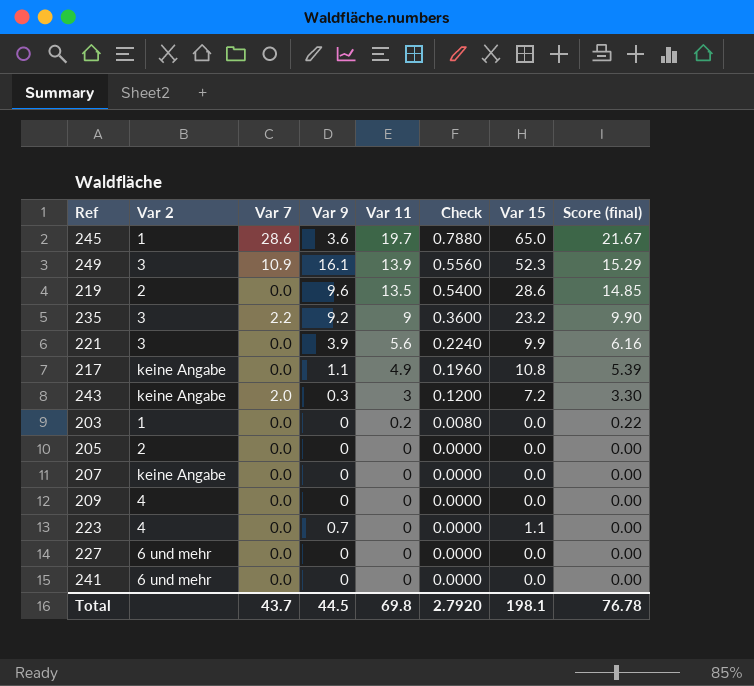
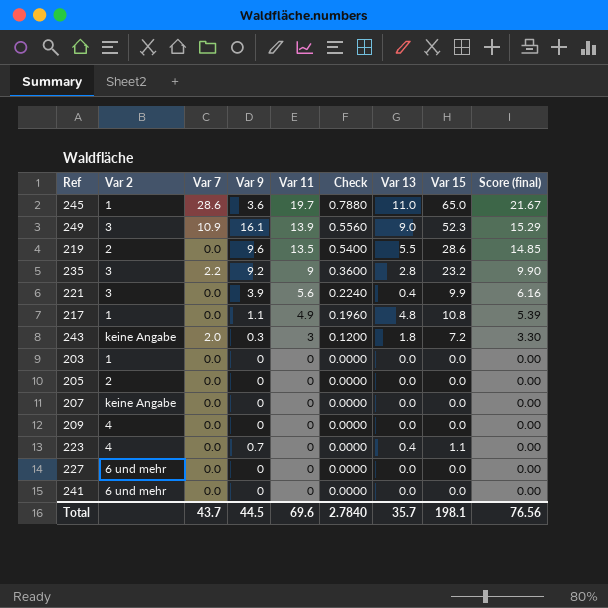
column Var 13 | position: none -> 7
217 | Var 2: keine Angabe -> 1
203 | Var 11: 0.2 -> 0
203 | Check: 0.0080 -> 0.0000
203 | Score (final): 0.22 -> 0.00
Total | Var 11: 69.8 -> 69.6
Total | Check: 2.7920 -> 2.7840
Total | Score (final): 76.78 -> 76.56

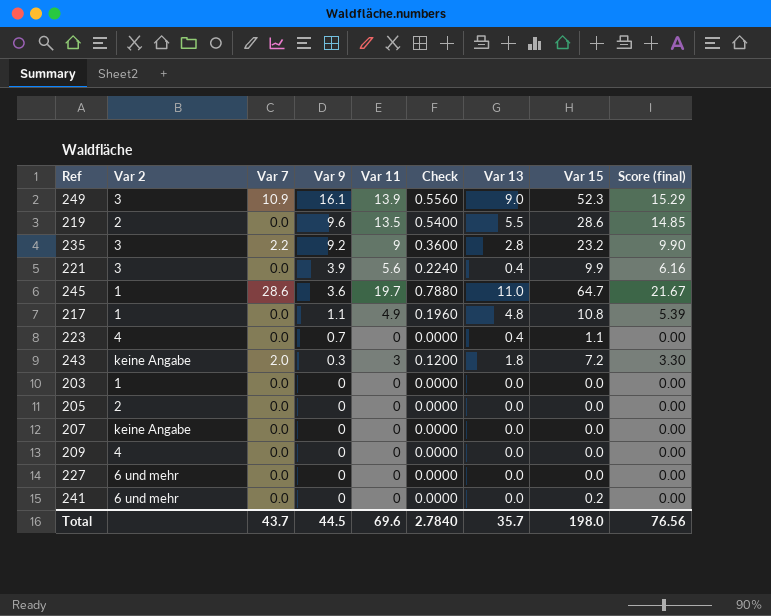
row order: Var 11 descending -> Var 9 descending
245 | Var 15: 65.0 -> 64.7
241 | Var 15: 0.0 -> 0.2
Total | Var 15: 198.1 -> 198.0

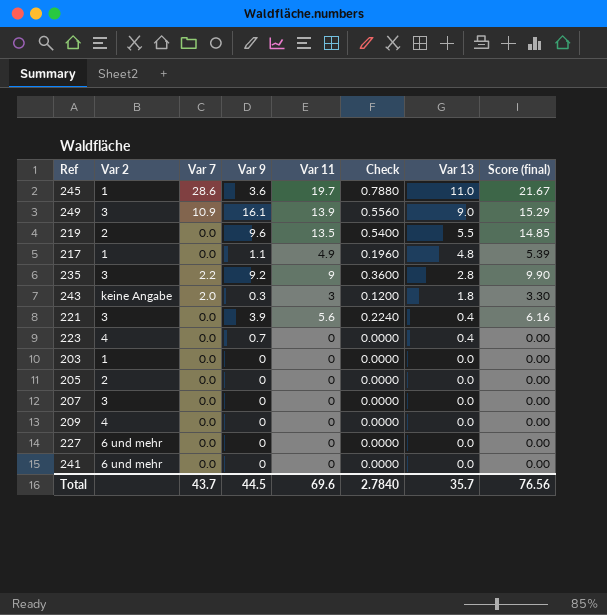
row order: Var 9 descending -> Var 13 descending
column Var 15 | position: 8 -> none
207 | Var 2: keine Angabe -> 3

